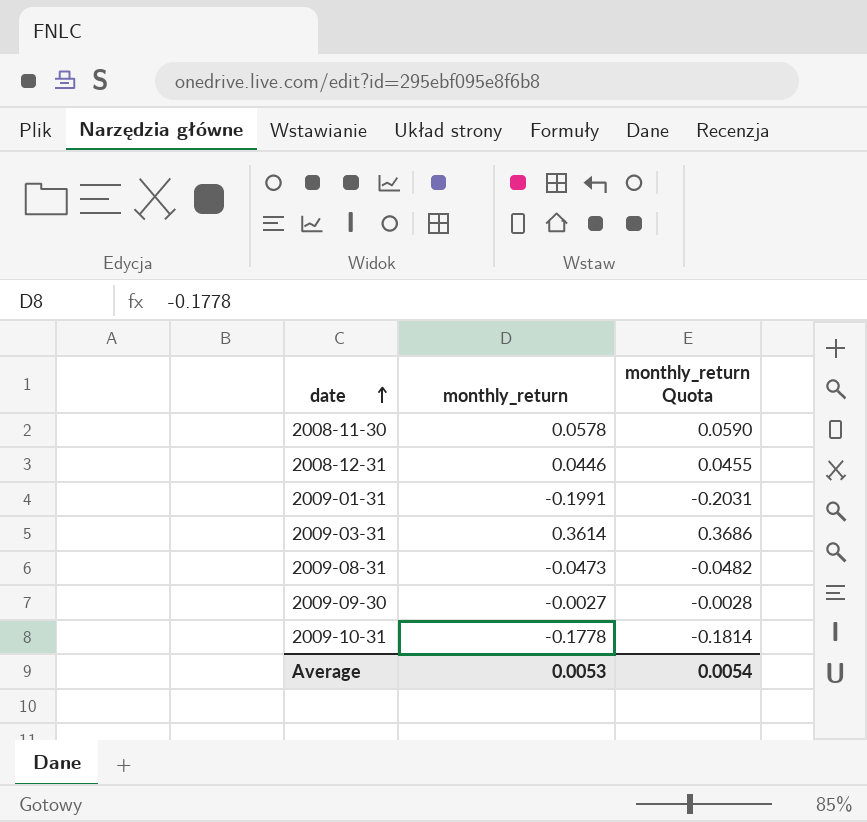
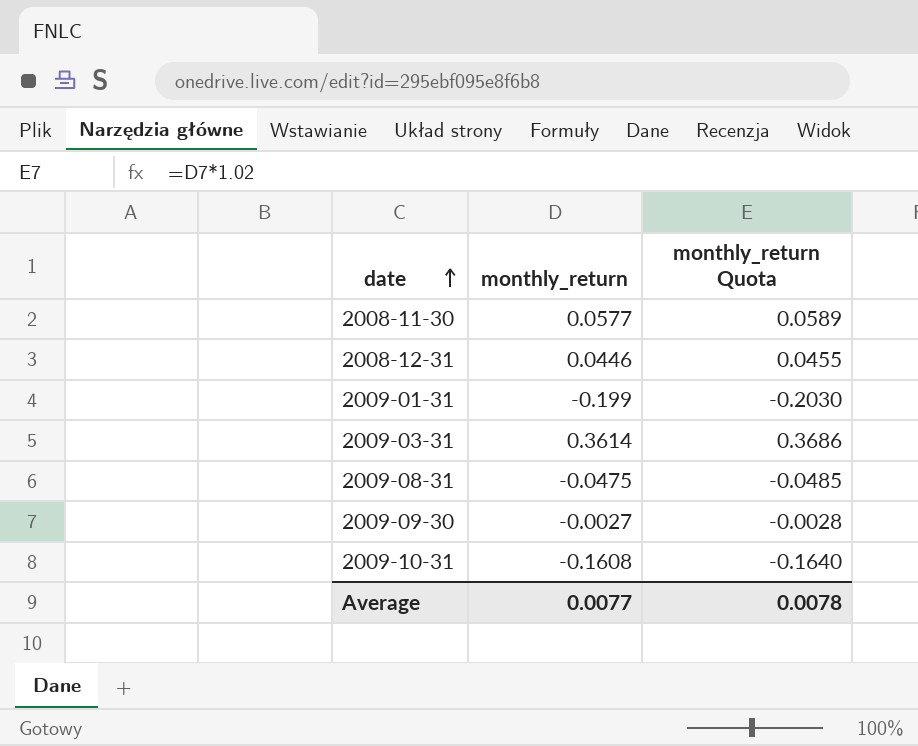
2008-11-30 | monthly_return: 0.0578 -> 0.0577
2008-11-30 | monthly_return Quota: 0.0590 -> 0.0589
2009-01-31 | monthly_return: -0.1991 -> -0.199
2009-01-31 | monthly_return Quota: -0.2031 -> -0.2030
2009-08-31 | monthly_return: -0.0473 -> -0.0475
2009-08-31 | monthly_return Quota: -0.0482 -> -0.0485
2009-10-31 | monthly_return: -0.1778 -> -0.1608
2009-10-31 | monthly_return Quota: -0.1814 -> -0.1640
Average | monthly_return: 0.0053 -> 0.0077
Average | monthly_return Quota: 0.0054 -> 0.0078

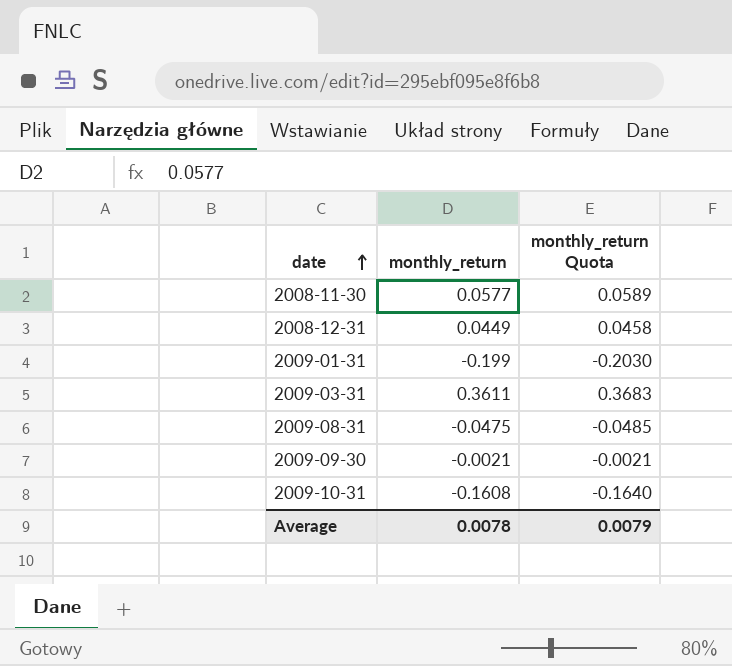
2008-12-31 | monthly_return: 0.0446 -> 0.0449
2008-12-31 | monthly_return Quota: 0.0455 -> 0.0458
2009-03-31 | monthly_return: 0.3614 -> 0.3611
2009-03-31 | monthly_return Quota: 0.3686 -> 0.3683
2009-09-30 | monthly_return: -0.0027 -> -0.0021
2009-09-30 | monthly_return Quota: -0.0028 -> -0.0021
Average | monthly_return: 0.0077 -> 0.0078
Average | monthly_return Quota: 0.0078 -> 0.0079

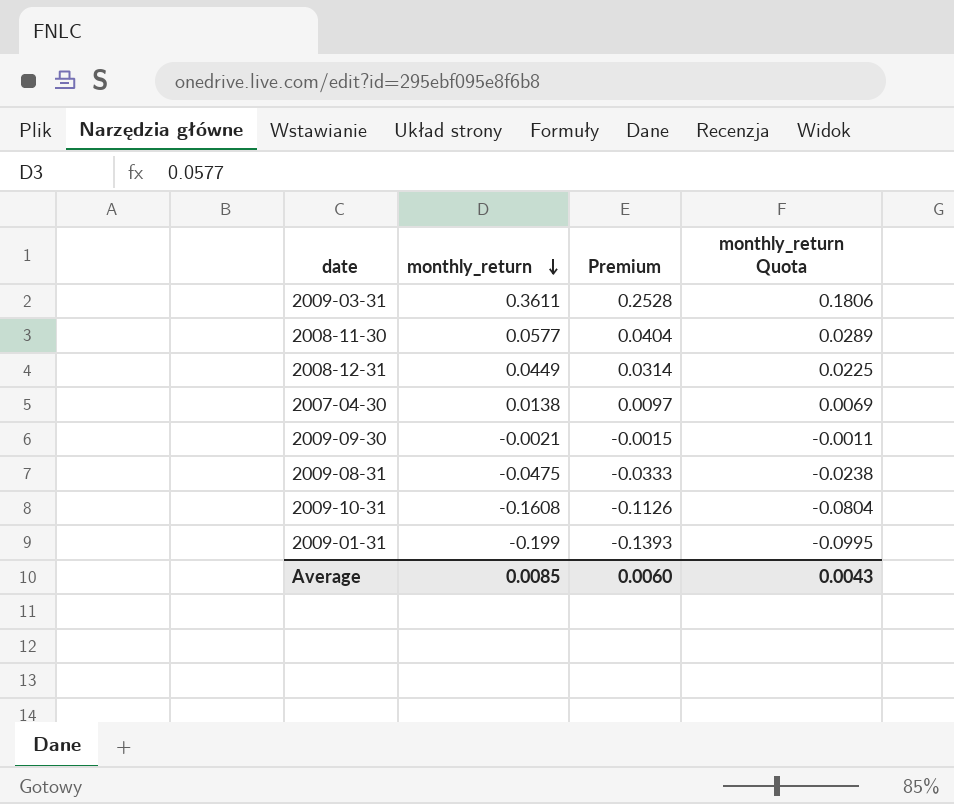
row order: date ascending -> monthly_return descending
column Premium | formula: none -> [monthly_return] * 0.7
column monthly_return Quota | formula: [monthly_return] * 1.02 -> [monthly_return] * 0.5
row 2007-04-30: none -> 0.0138 | 0.0097 | 0.0069
Average | monthly_return: 0.0078 -> 0.0085
Average | monthly_return Quota: 0.0079 -> 0.0043

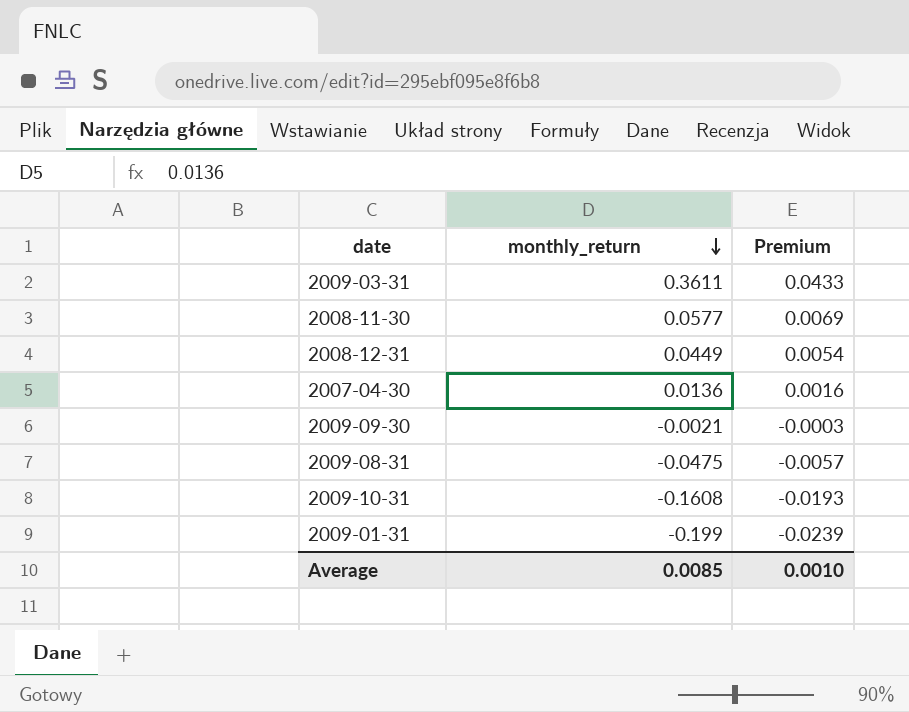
column monthly_return Quota | formula: [monthly_return] * 0.5 -> none
column Premium | formula: [monthly_return] * 0.7 -> [monthly_return] * 0.12
2007-04-30 | monthly_return: 0.0138 -> 0.0136
Average | Premium: 0.0060 -> 0.0010

